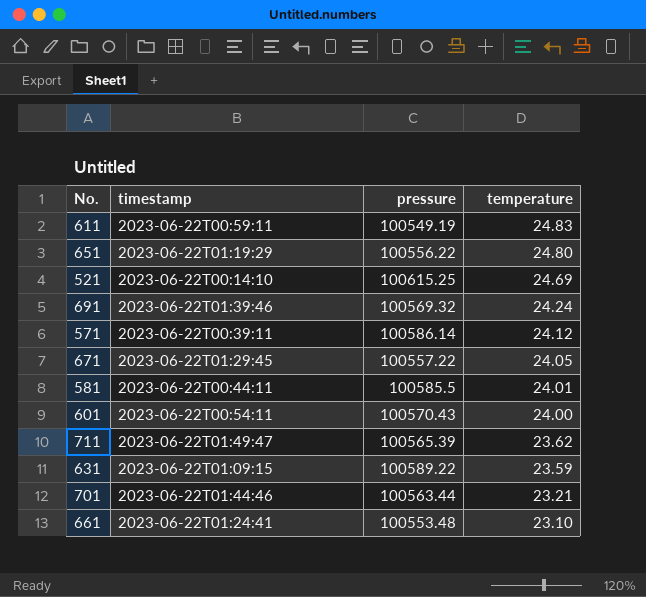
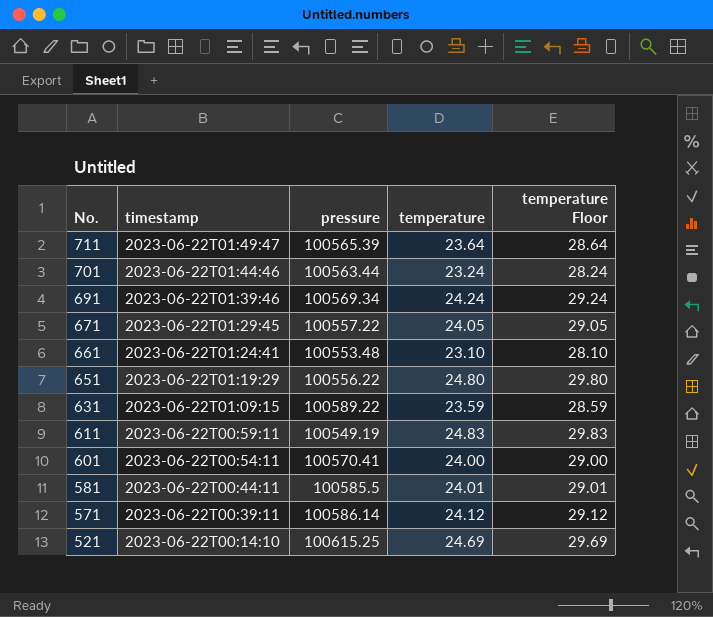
row order: temperature descending -> No. descending
column temperature Floor | formula: none -> [temperature] + 5
711 | temperature: 23.62 -> 23.64
701 | temperature: 23.21 -> 23.24
691 | pressure: 100569.32 -> 100569.34
601 | pressure: 100570.43 -> 100570.41

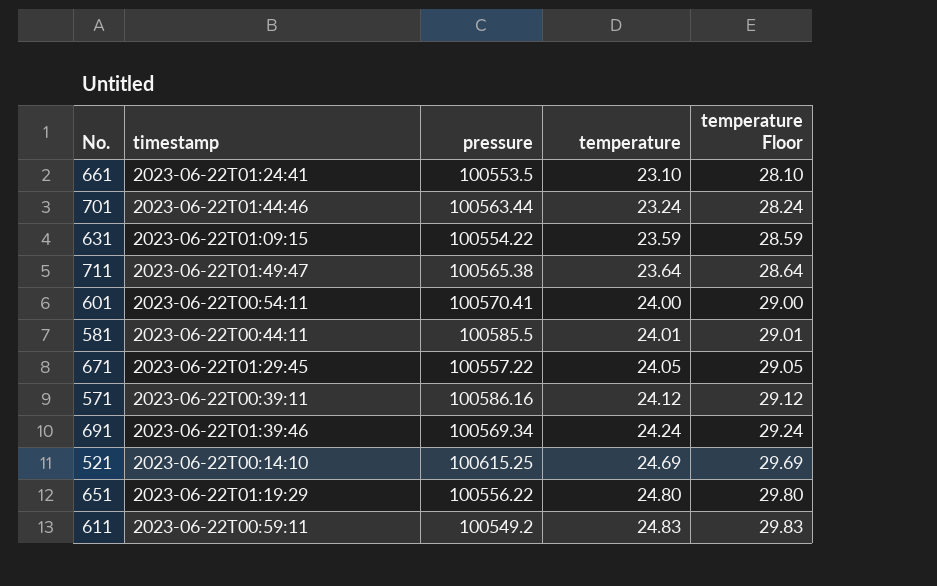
row order: No. descending -> temperature ascending
661 | pressure: 100553.48 -> 100553.5
631 | pressure: 100589.22 -> 100554.22
711 | pressure: 100565.39 -> 100565.38
571 | pressure: 100586.14 -> 100586.16
611 | pressure: 100549.19 -> 100549.2

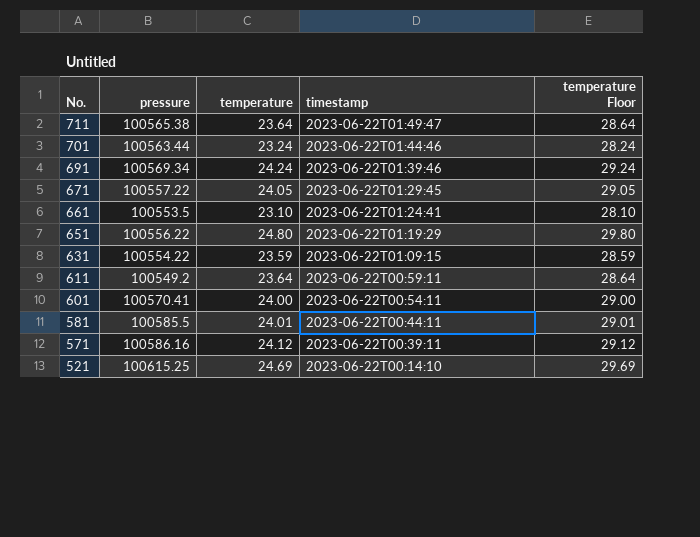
row order: temperature ascending -> No. descending
column timestamp | position: 2 -> 4
611 | temperature: 24.83 -> 23.64
611 | temperature Floor: 29.83 -> 28.64

